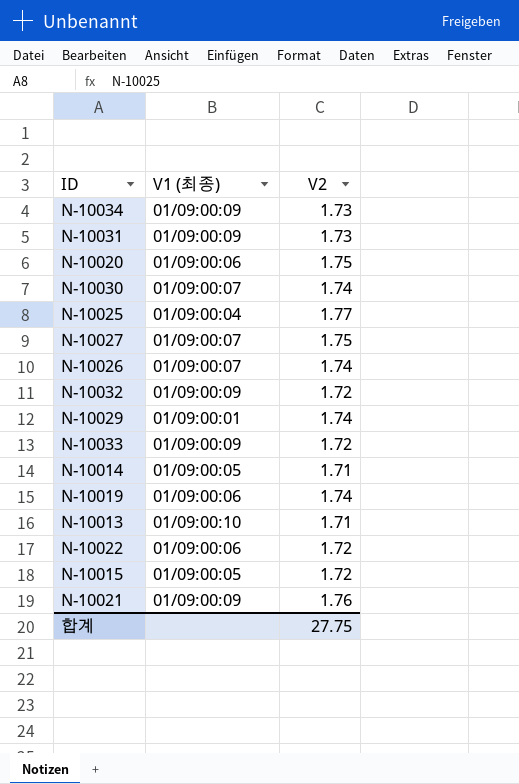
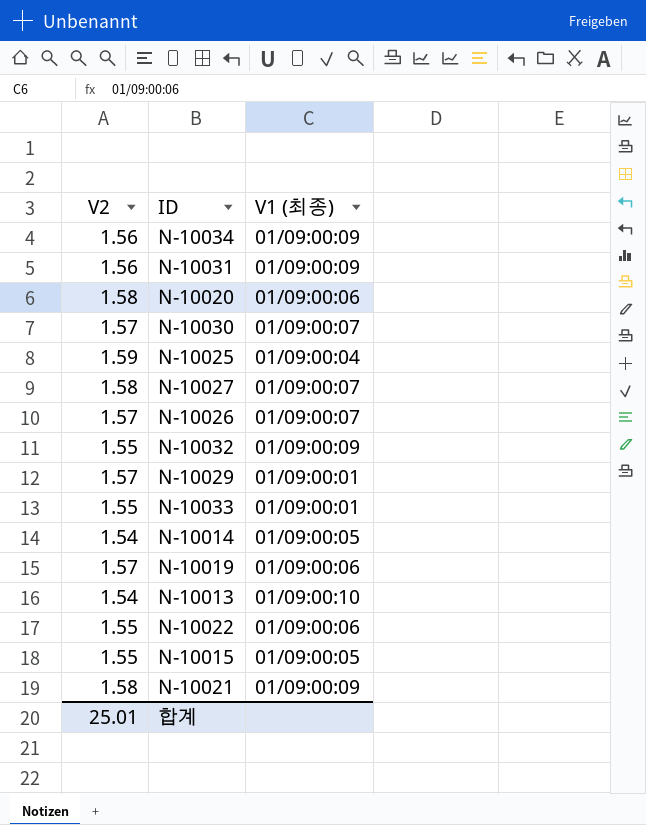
column V2 | position: 3 -> 1
N-10034 | V2: 1.73 -> 1.56
N-10031 | V2: 1.73 -> 1.56
N-10020 | V2: 1.75 -> 1.58
N-10030 | V2: 1.74 -> 1.57
N-10025 | V2: 1.77 -> 1.59
N-10027 | V2: 1.75 -> 1.58
N-10026 | V2: 1.74 -> 1.57
N-10032 | V2: 1.72 -> 1.55
N-10029 | V2: 1.74 -> 1.57
N-10033 | V2: 1.72 -> 1.55
N-10033 | V1 (최종): 01/09:00:09 -> 01/09:00:01
N-10014 | V2: 1.71 -> 1.54
N-10019 | V2: 1.74 -> 1.57
N-10013 | V2: 1.71 -> 1.54
N-10022 | V2: 1.72 -> 1.55
N-10015 | V2: 1.72 -> 1.55
N-10021 | V2: 1.76 -> 1.58
합계 | V2: 27.75 -> 25.01

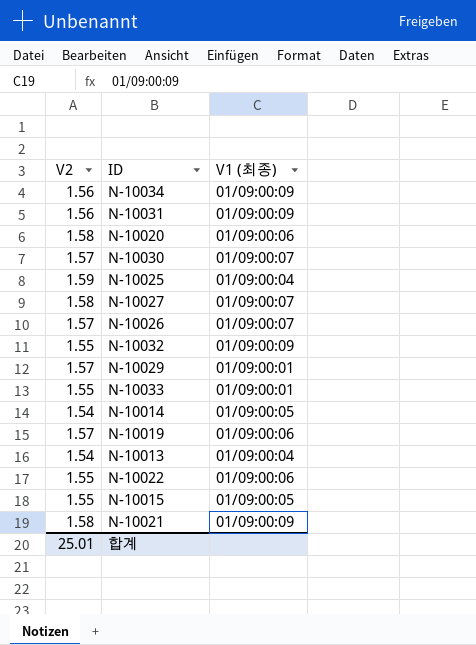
N-10013 | V1 (최종): 01/09:00:10 -> 01/09:00:04

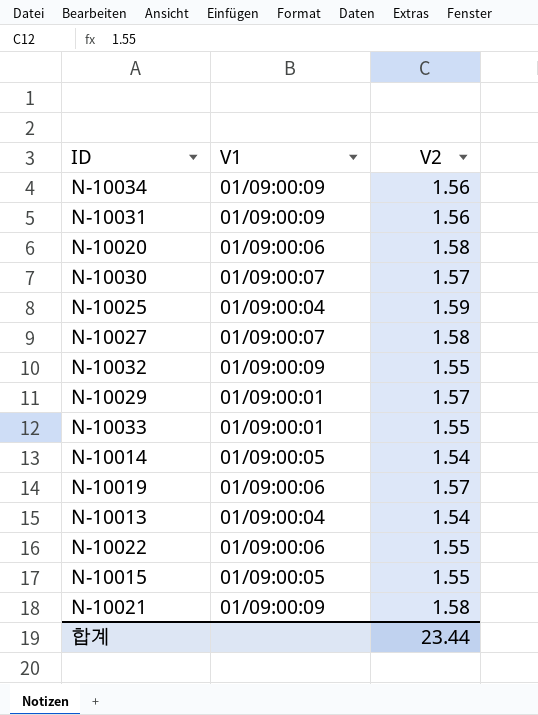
column name: V1 (최종) -> V1
column V2 | position: 1 -> 3
row N-10026: 1.57 | 01/09:00:07 -> none
합계 | V2: 25.01 -> 23.44

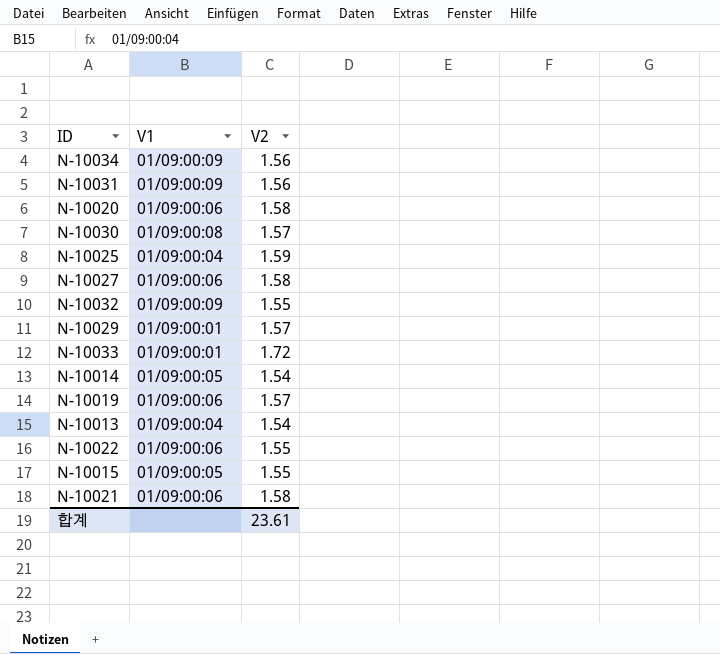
N-10030 | V1: 01/09:00:07 -> 01/09:00:08
N-10027 | V1: 01/09:00:07 -> 01/09:00:06
N-10033 | V2: 1.55 -> 1.72
N-10021 | V1: 01/09:00:09 -> 01/09:00:06
합계 | V2: 23.44 -> 23.61

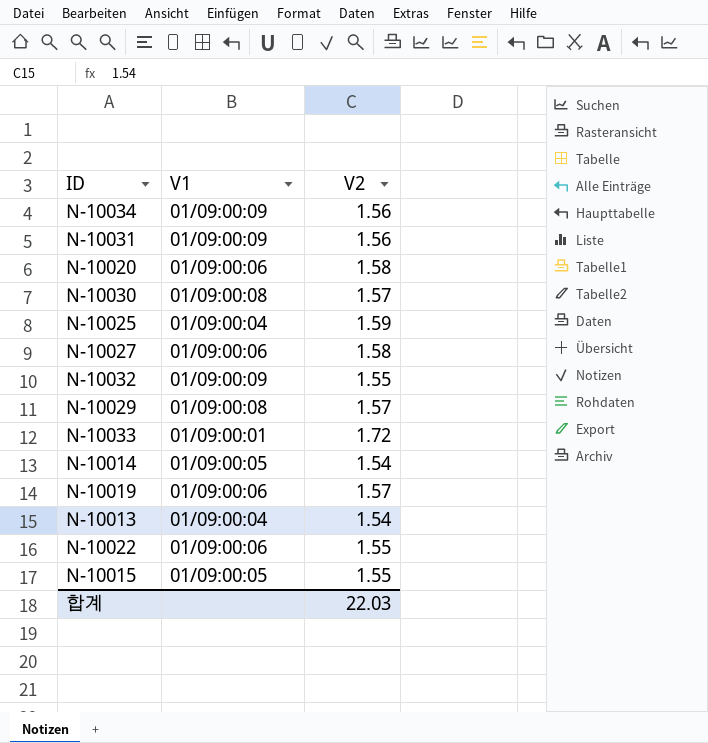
row N-10021: 01/09:00:06 | 1.58 -> none
N-10029 | V1: 01/09:00:01 -> 01/09:00:08
합계 | V2: 23.61 -> 22.03

